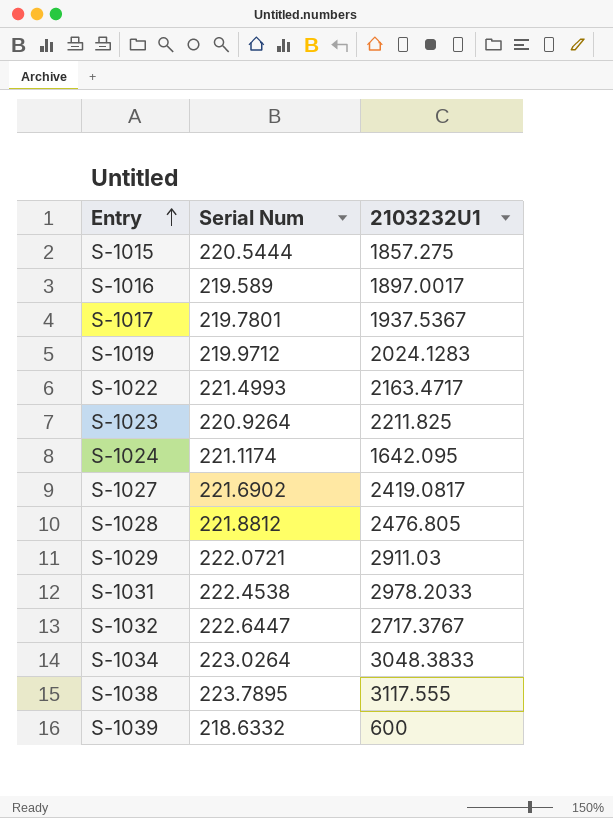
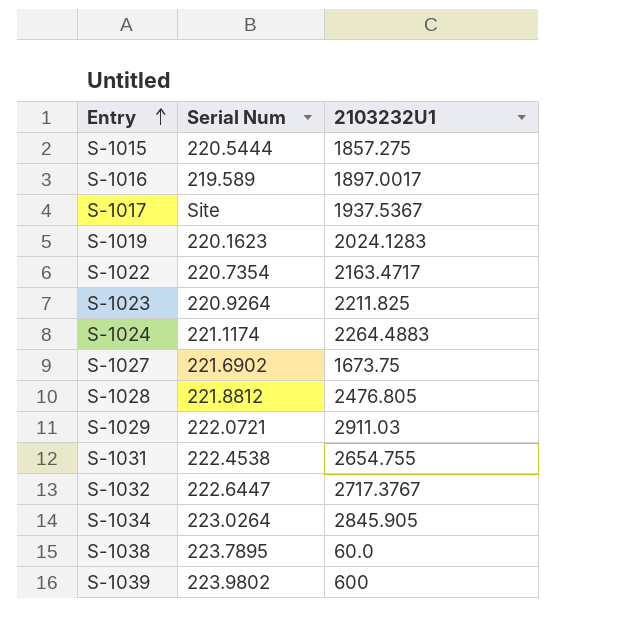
S-1017 | Serial Num: 219.7801 -> Site
S-1019 | Serial Num: 219.9712 -> 220.1623
S-1022 | Serial Num: 221.4993 -> 220.7354
S-1024 | 2103232U1: 1642.095 -> 2264.4883
S-1027 | 2103232U1: 2419.0817 -> 1673.75
S-1031 | 2103232U1: 2978.2033 -> 2654.755
S-1034 | 2103232U1: 3048.3833 -> 2845.905
S-1038 | 2103232U1: 3117.555 -> 60.0
S-1039 | Serial Num: 218.6332 -> 223.9802

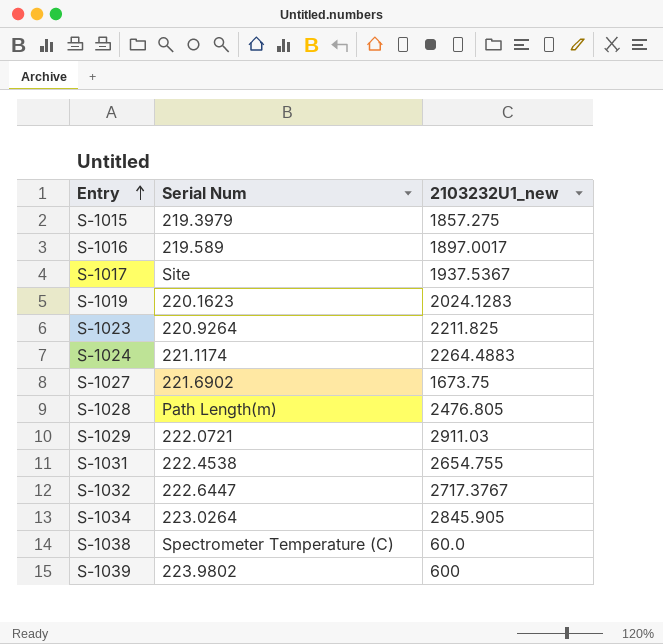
column name: 2103232U1 -> 2103232U1_new
row S-1022: 220.7354 | 2163.4717 -> none
S-1015 | Serial Num: 220.5444 -> 219.3979
S-1028 | Serial Num: 221.8812 -> Path Length(m)
S-1038 | Serial Num: 223.7895 -> Spectrometer Temperature (C)

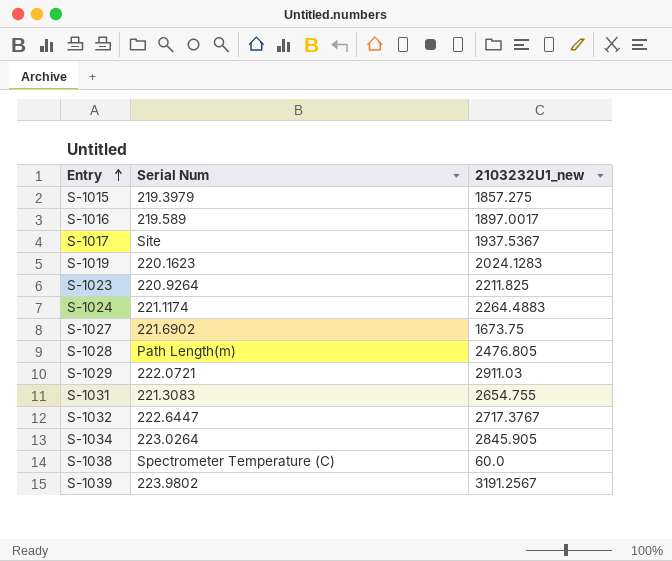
S-1031 | Serial Num: 222.4538 -> 221.3083
S-1039 | 2103232U1_new: 600 -> 3191.2567

